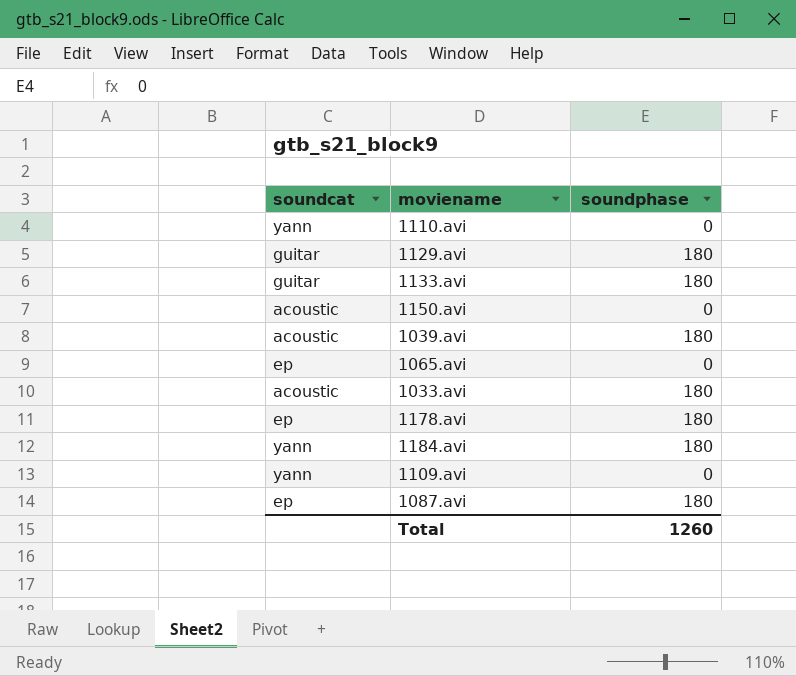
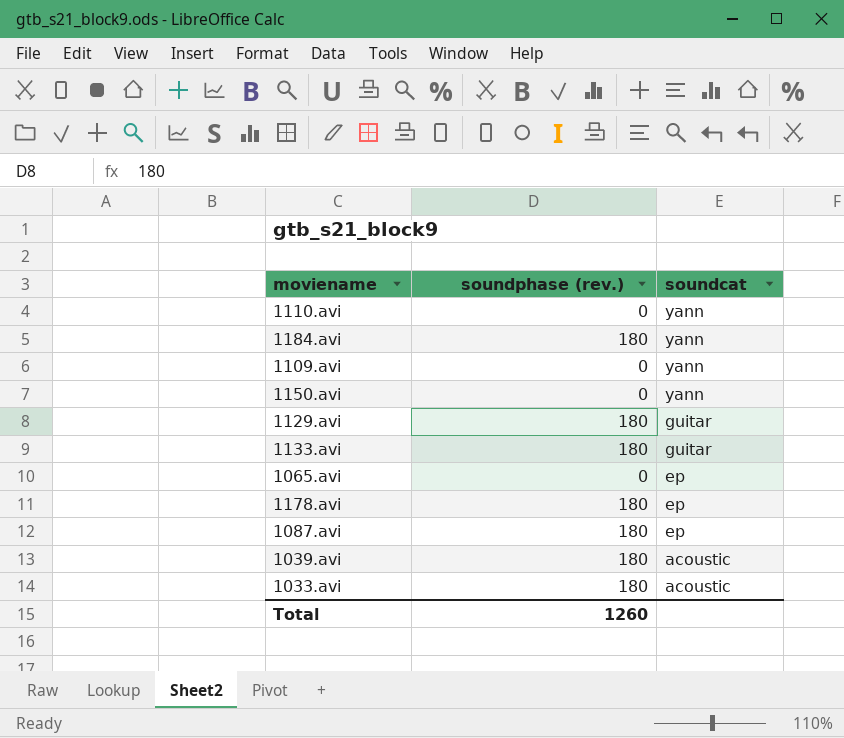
row order: none -> soundcat descending
column name: soundphase -> soundphase (rev.)
column soundcat | position: 1 -> 3
1150.avi | soundcat: acoustic -> yann

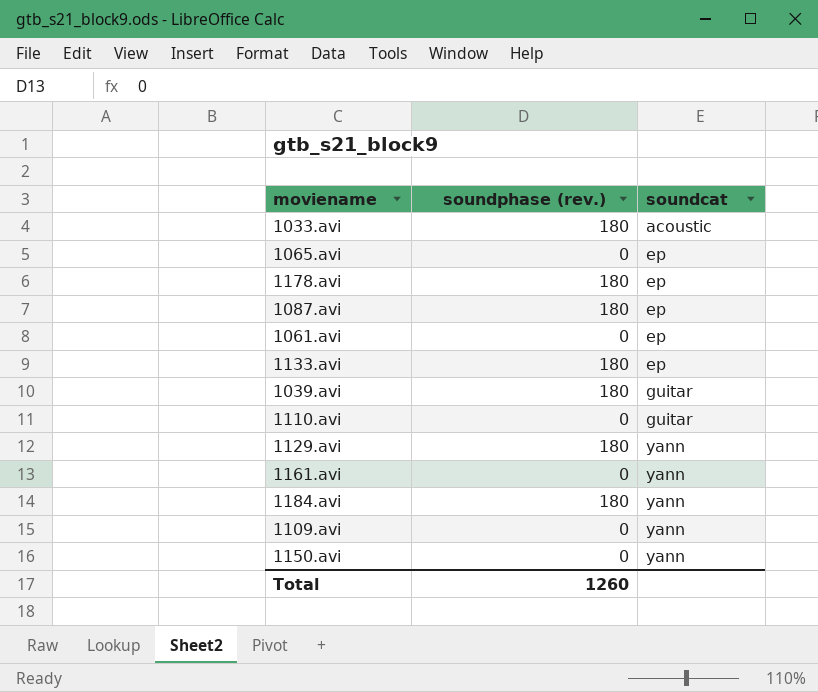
row order: soundcat descending -> soundcat ascending
row 1061.avi: none -> 0 | ep
1133.avi | soundcat: guitar -> ep
1039.avi | soundcat: acoustic -> guitar
1110.avi | soundcat: yann -> guitar
1129.avi | soundcat: guitar -> yann
row 1161.avi: none -> 0 | yann

